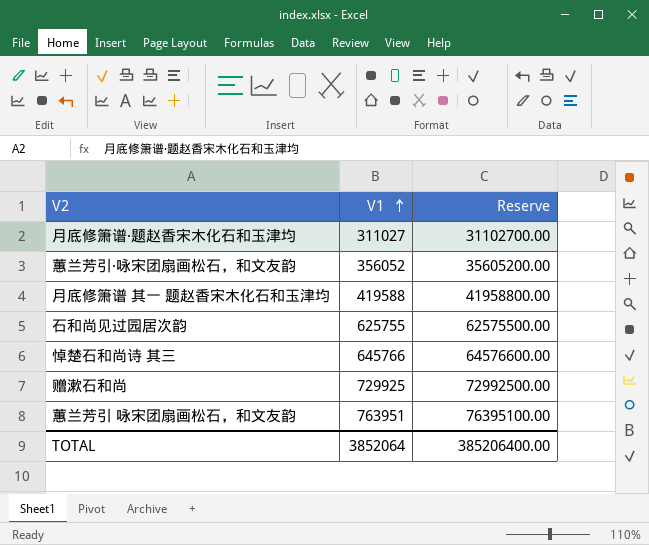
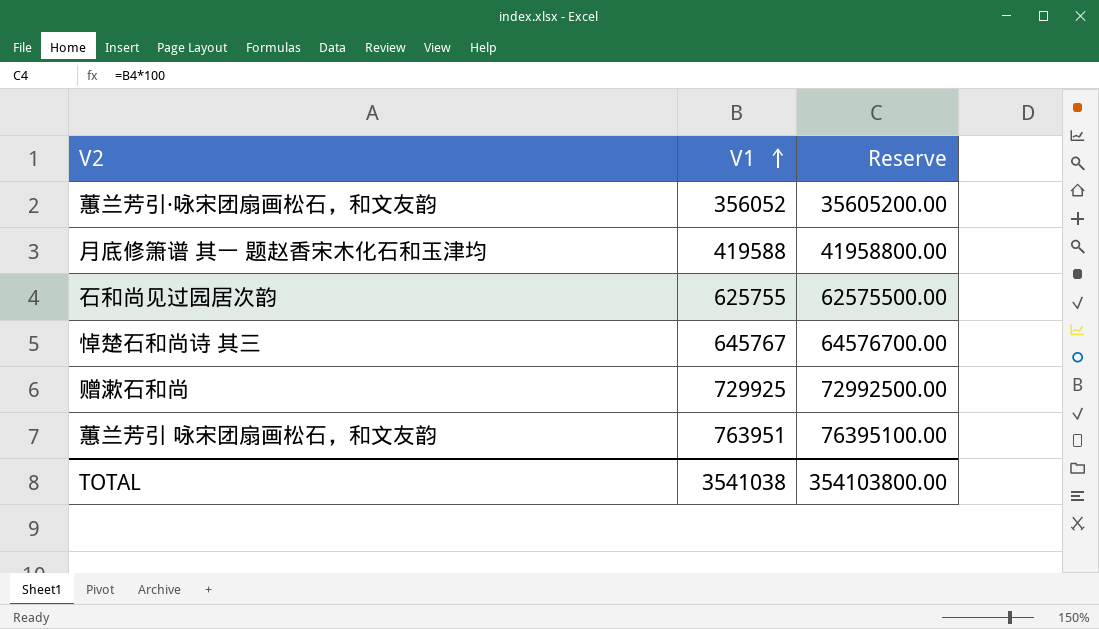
row 月底修箫谱·题赵香宋木化石和玉津均: 311027 | 31102700.00 -> none
悼楚石和尚诗 其三 | V1: 645766 -> 645767
悼楚石和尚诗 其三 | Reserve: 64576600.00 -> 64576700.00
TOTAL | V1: 3852064 -> 3541038
TOTAL | Reserve: 385206400.00 -> 354103800.00

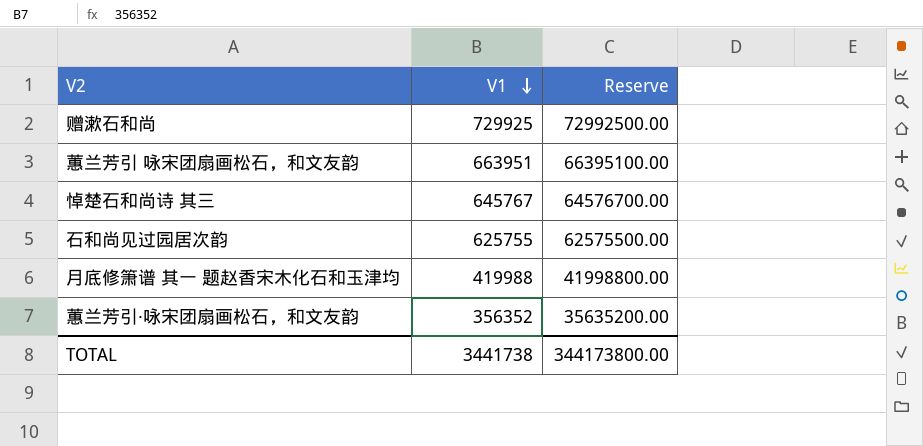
row order: V1 ascending -> V1 descending
蕙兰芳引 咏宋团扇画松石，和文友韵 | V1: 763951 -> 663951
蕙兰芳引 咏宋团扇画松石，和文友韵 | Reserve: 76395100.00 -> 66395100.00
月底修箫谱 其一 题赵香宋木化石和玉津均 | V1: 419588 -> 419988
月底修箫谱 其一 题赵香宋木化石和玉津均 | Reserve: 41958800.00 -> 41998800.00
蕙兰芳引·咏宋团扇画松石，和文友韵 | V1: 356052 -> 356352
蕙兰芳引·咏宋团扇画松石，和文友韵 | Reserve: 35605200.00 -> 35635200.00
TOTAL | V1: 3541038 -> 3441738
TOTAL | Reserve: 354103800.00 -> 344173800.00

